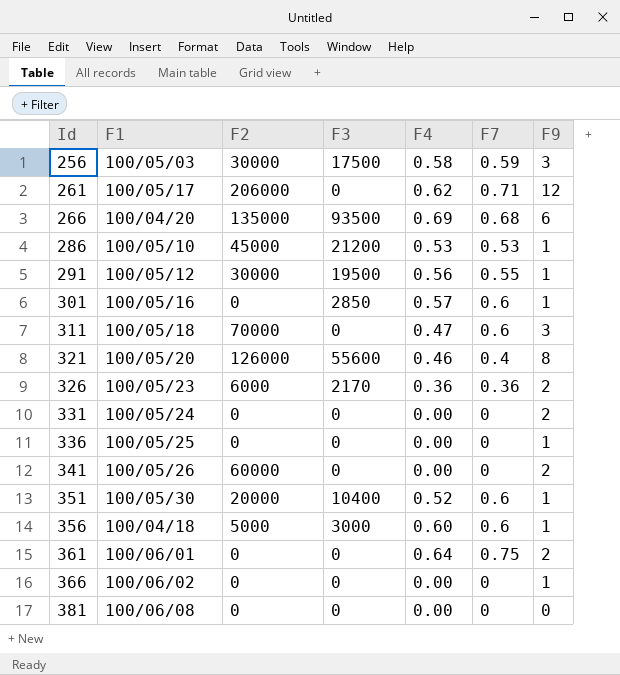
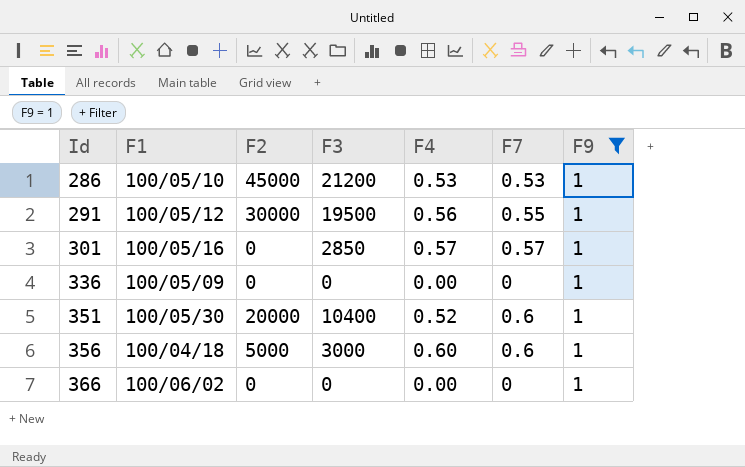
filter: none -> F9 = 1
301 | F7: 0.6 -> 0.57
336 | F1: 100/05/25 -> 100/05/09

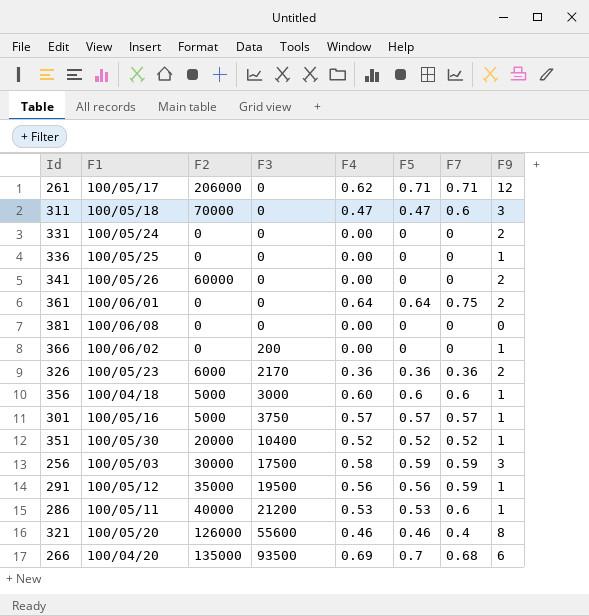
filter: F9 = 1 -> none
row order: Id ascending -> F3 ascending
column F5 | position: none -> 6
336 | F1: 100/05/09 -> 100/05/25
366 | F3: 0 -> 200
301 | F2: 0 -> 5000
301 | F3: 2850 -> 3750
351 | F7: 0.6 -> 0.52
291 | F2: 30000 -> 35000
291 | F7: 0.55 -> 0.59
286 | F1: 100/05/10 -> 100/05/11
286 | F2: 45000 -> 40000
286 | F7: 0.53 -> 0.6

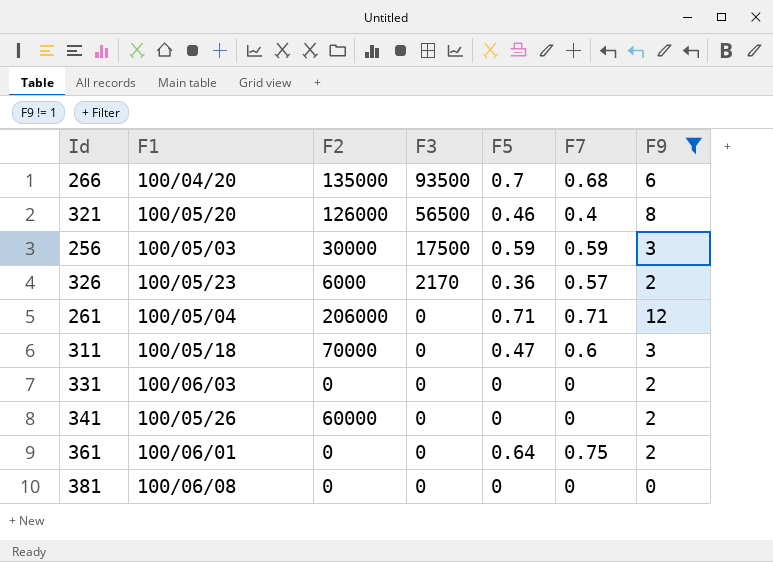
filter: none -> F9 != 1
row order: F3 ascending -> F3 descending
column F4 | position: 5 -> none
321 | F3: 55600 -> 56500
326 | F7: 0.36 -> 0.57
261 | F1: 100/05/17 -> 100/05/04
331 | F1: 100/05/24 -> 100/06/03

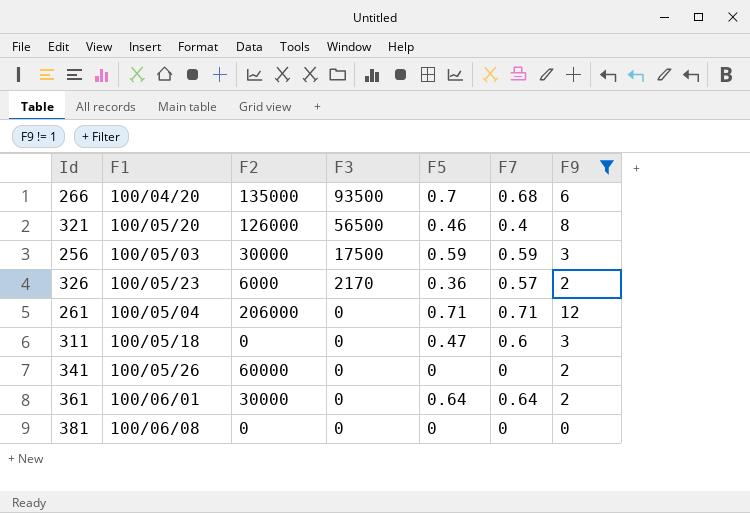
row 331: 100/06/03 | 0 | 0 | 0 | 0 | 2 -> none
311 | F2: 70000 -> 0
361 | F2: 0 -> 30000
361 | F7: 0.75 -> 0.64

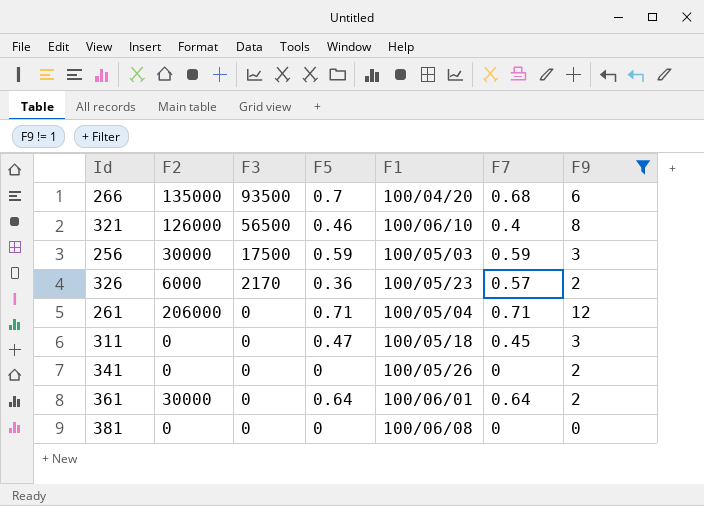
column F1 | position: 2 -> 5
321 | F1: 100/05/20 -> 100/06/10
311 | F7: 0.6 -> 0.45
341 | F2: 60000 -> 0

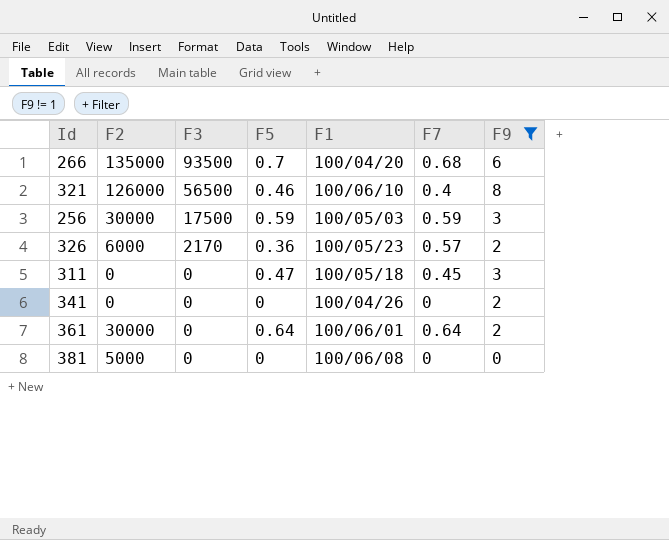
row 261: 206000 | 0 | 0.71 | 100/05/04 | 0.71 | 12 -> none
341 | F1: 100/05/26 -> 100/04/26
381 | F2: 0 -> 5000

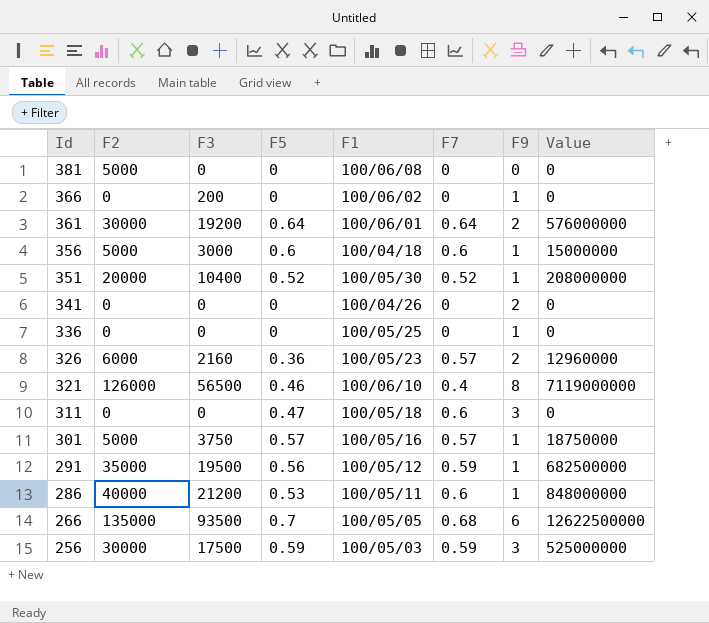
filter: F9 != 1 -> none
row order: F3 descending -> Id descending
column Value | formula: none -> [F2] * [F3]
361 | F3: 0 -> 19200
326 | F3: 2170 -> 2160
311 | F7: 0.45 -> 0.6
266 | F1: 100/04/20 -> 100/05/05

